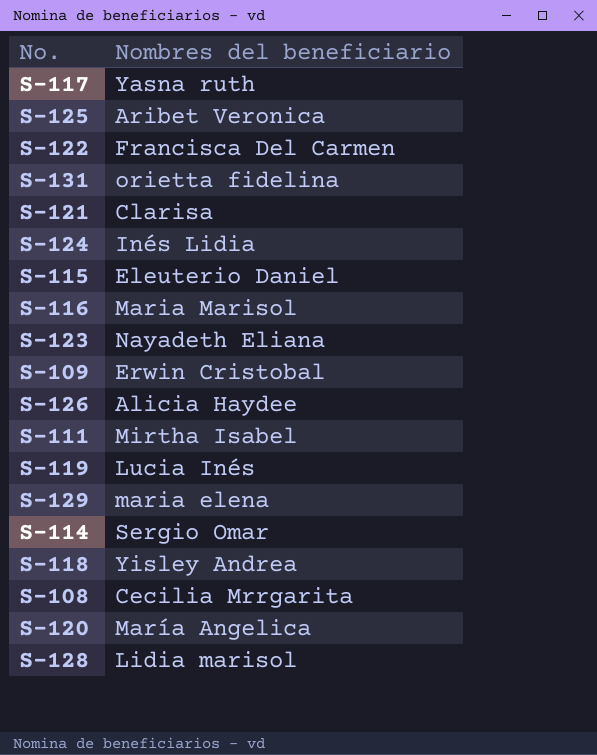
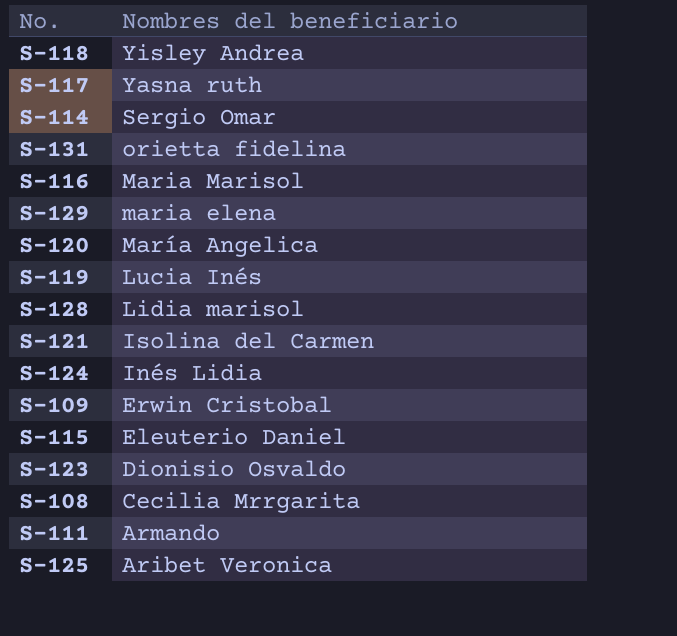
row order: none -> Nombres del beneficiario descending
row S-122: Francisca Del Carmen -> none
row S-126: Alicia Haydee -> none
S-121 | Nombres del beneficiario: Clarisa -> Isolina del Carmen
S-123 | Nombres del beneficiario: Nayadeth Eliana -> Dionisio Osvaldo
S-111 | Nombres del beneficiario: Mirtha Isabel -> Armando

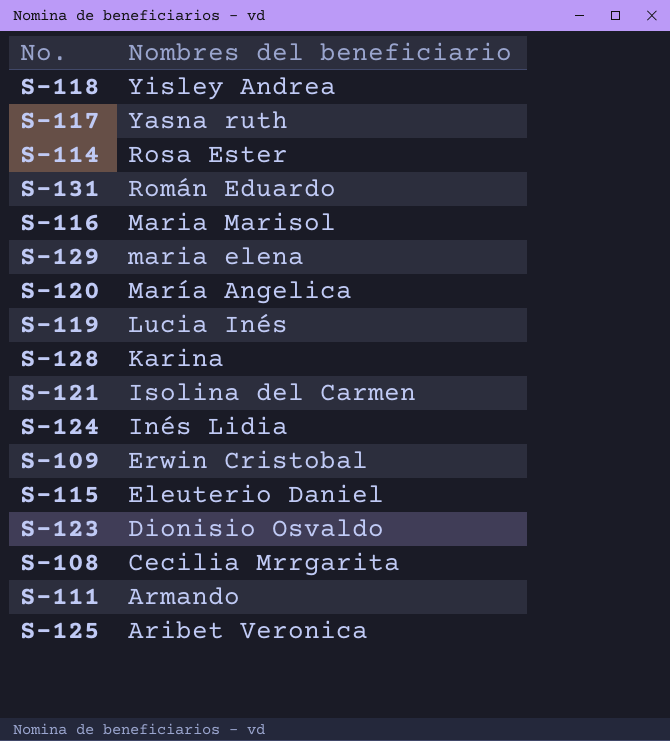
S-114 | Nombres del beneficiario: Sergio Omar -> Rosa Ester
S-131 | Nombres del beneficiario: orietta fidelina -> Román Eduardo
S-128 | Nombres del beneficiario: Lidia marisol -> Karina

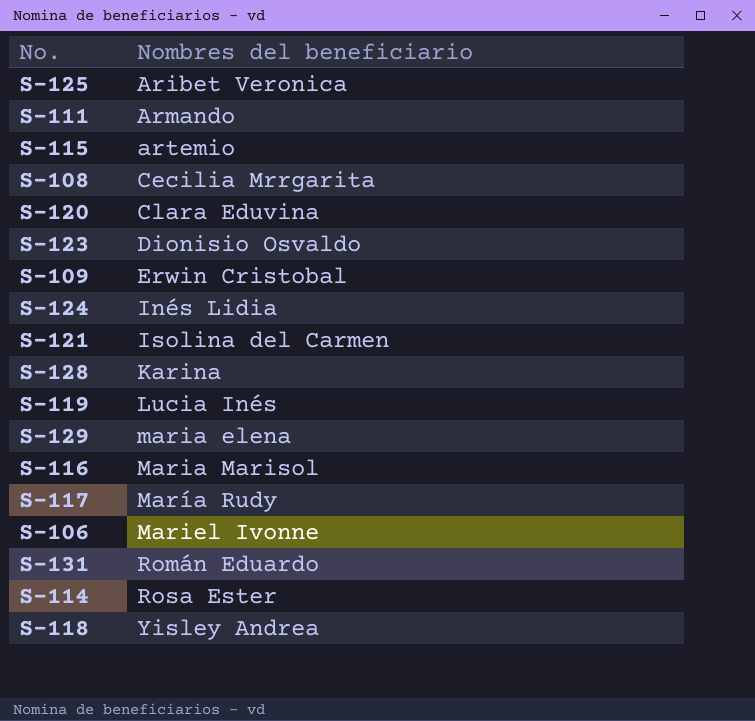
row order: Nombres del beneficiario descending -> Nombres del beneficiario ascending
S-115 | Nombres del beneficiario: Eleuterio Daniel -> artemio
S-120 | Nombres del beneficiario: María Angelica -> Clara Eduvina
S-117 | Nombres del beneficiario: Yasna ruth -> María Rudy
row S-106: none -> Mariel Ivonne

